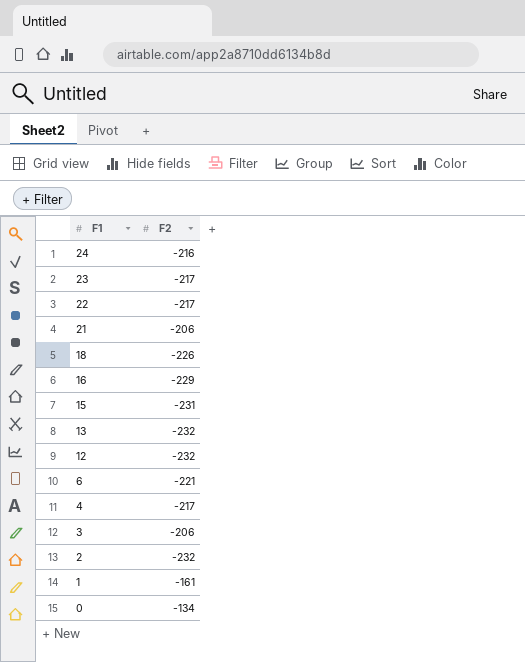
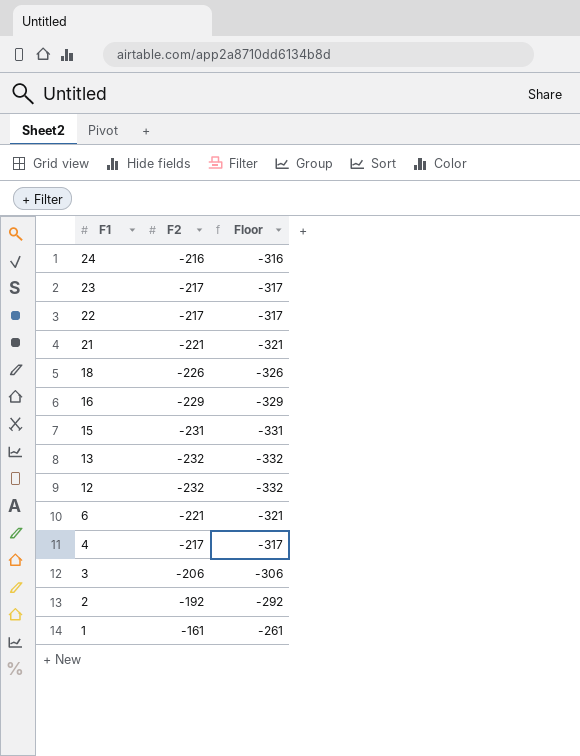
column Floor | formula: none -> [F2] - 100
row 0: -134 -> none
21 | F2: -206 -> -221
2 | F2: -232 -> -192

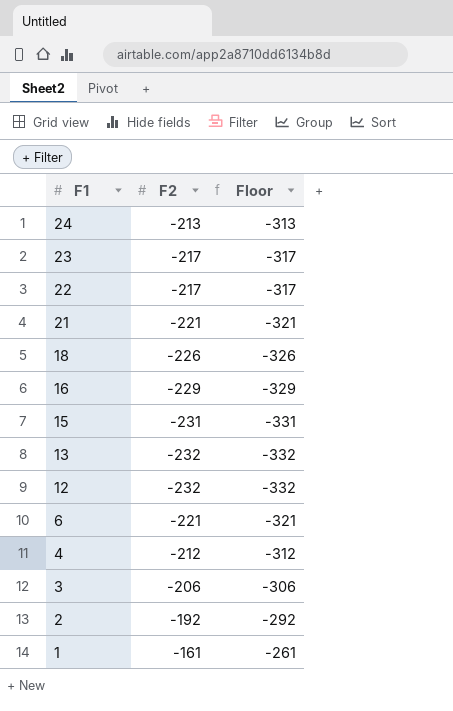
24 | F2: -216 -> -213
24 | Floor: -316 -> -313
4 | F2: -217 -> -212
4 | Floor: -317 -> -312

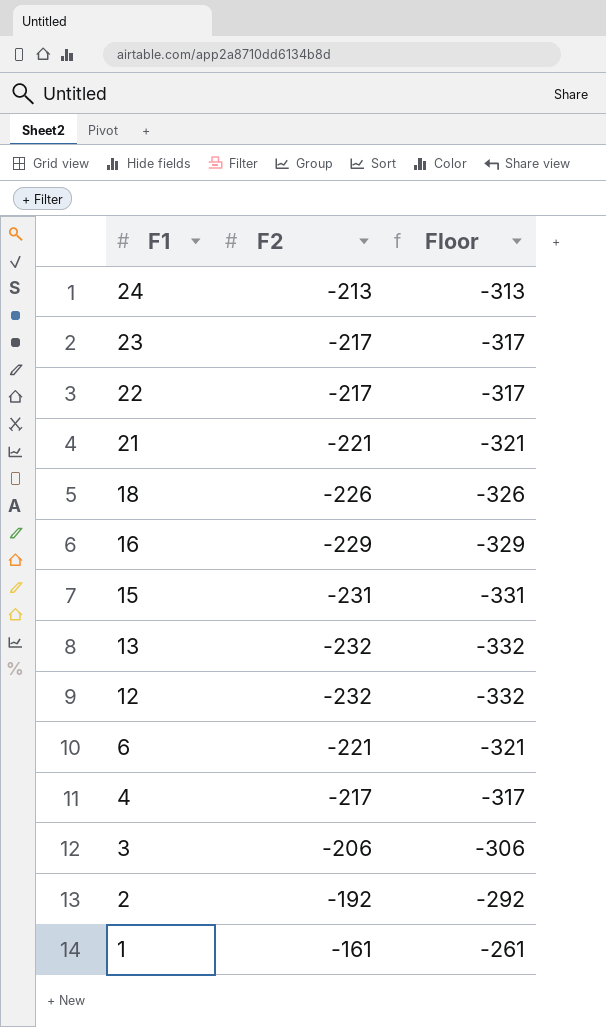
4 | F2: -212 -> -217
4 | Floor: -312 -> -317

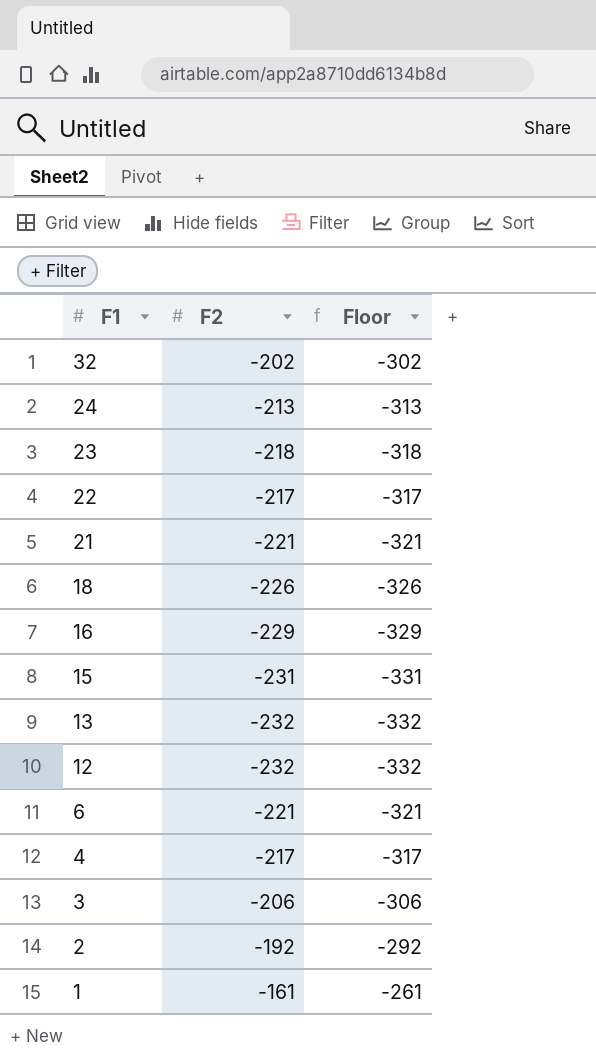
row 32: none -> -202 | -302
23 | F2: -217 -> -218
23 | Floor: -317 -> -318

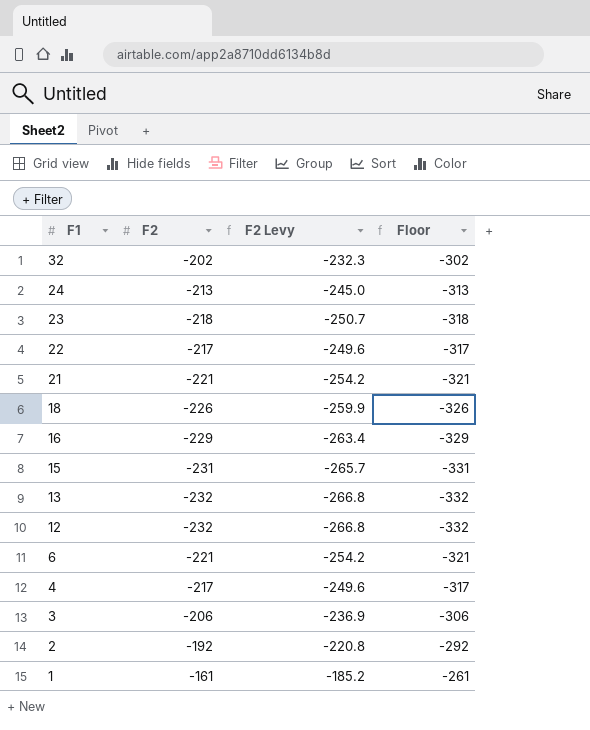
column F2 Levy | formula: none -> [F2] * 1.15

